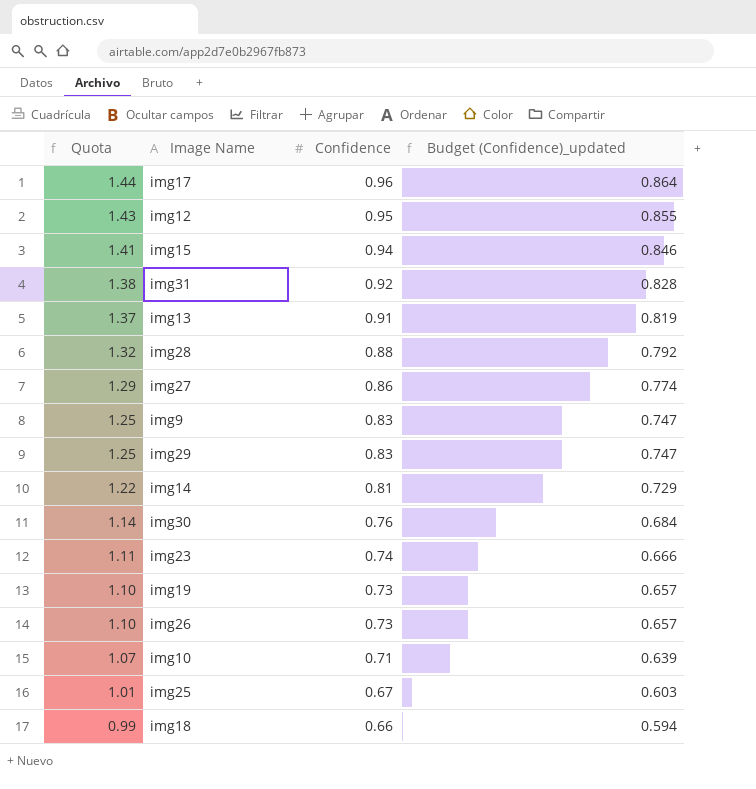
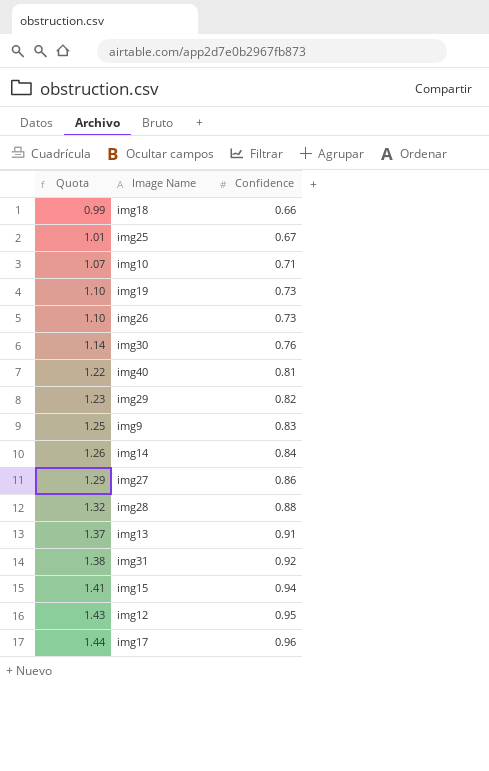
row order: Quota descending -> Quota ascending
column Budget (Confidence)_updated | formula: [Confidence] * 0.9 -> none
row img23: 1.11 | 0.74 | 0.666 -> none
row img40: none -> 1.22 | 0.81
img29 | Quota: 1.25 -> 1.23
img29 | Confidence: 0.83 -> 0.82
img14 | Quota: 1.22 -> 1.26
img14 | Confidence: 0.81 -> 0.84

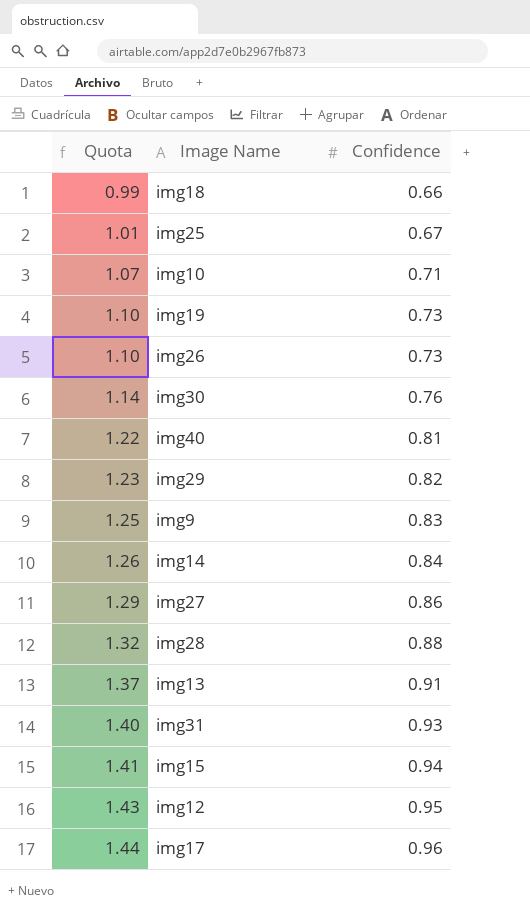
img31 | Quota: 1.38 -> 1.40
img31 | Confidence: 0.92 -> 0.93

